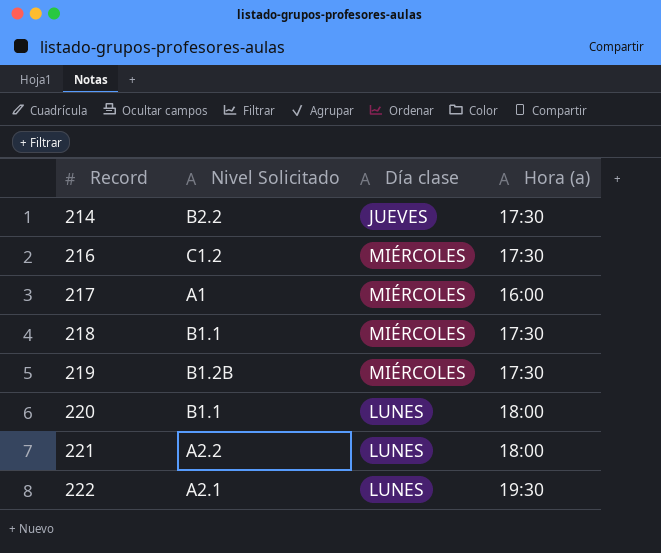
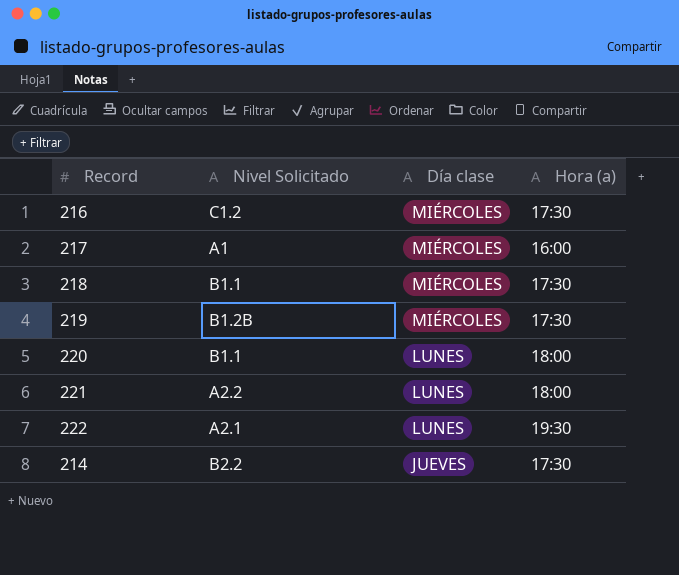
row order: Record ascending -> Día clase descending

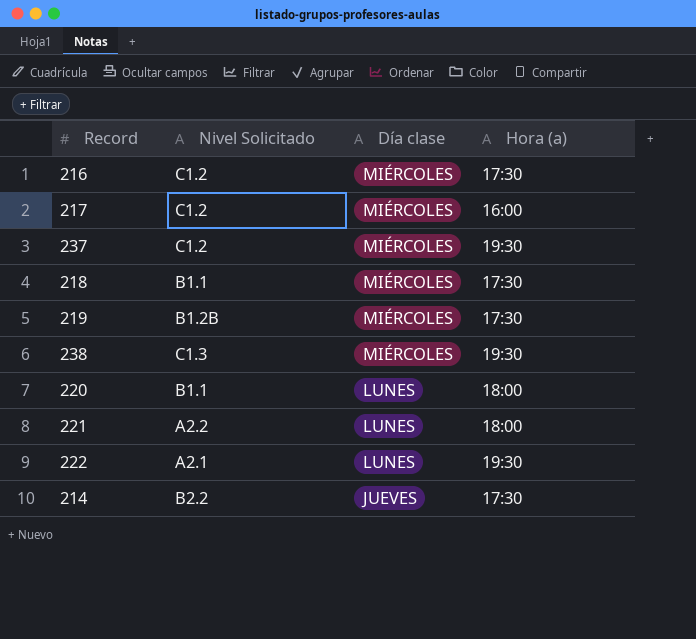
217 | Nivel Solicitado: A1 -> C1.2
row 237: none -> C1.2 | MIÉRCOLES | 19:30
row 238: none -> C1.3 | MIÉRCOLES | 19:30

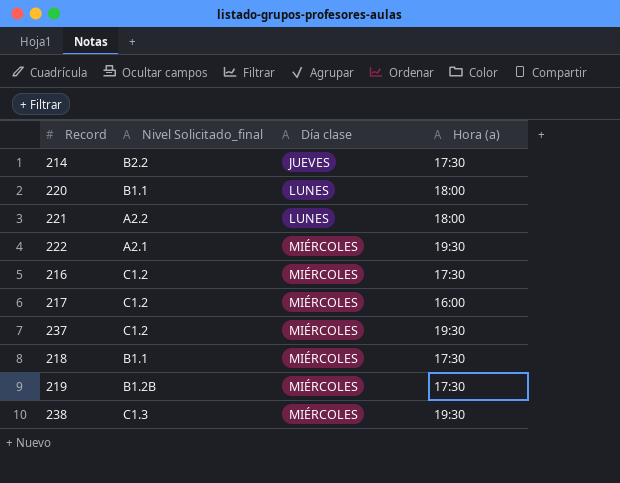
row order: Día clase descending -> Día clase ascending
column name: Nivel Solicitado -> Nivel Solicitado_final
222 | Día clase: LUNES -> MIÉRCOLES

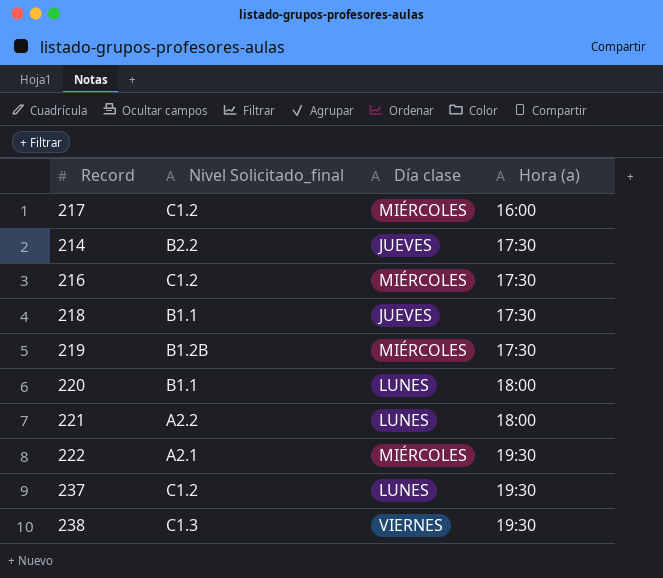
row order: Día clase ascending -> Hora (a) ascending
218 | Día clase: MIÉRCOLES -> JUEVES
237 | Día clase: MIÉRCOLES -> LUNES
238 | Día clase: MIÉRCOLES -> VIERNES

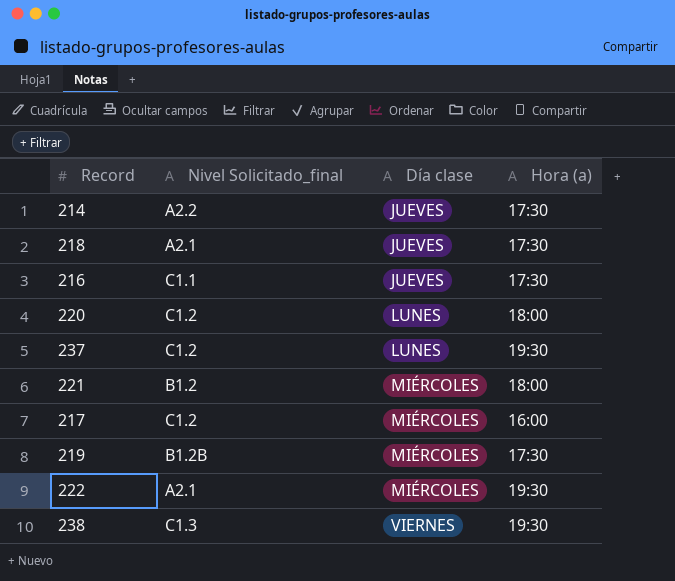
row order: Hora (a) ascending -> Día clase ascending
214 | Nivel Solicitado_final: B2.2 -> A2.2
218 | Nivel Solicitado_final: B1.1 -> A2.1
216 | Nivel Solicitado_final: C1.2 -> C1.1
216 | Día clase: MIÉRCOLES -> JUEVES
220 | Nivel Solicitado_final: B1.1 -> C1.2
221 | Nivel Solicitado_final: A2.2 -> B1.2
221 | Día clase: LUNES -> MIÉRCOLES

